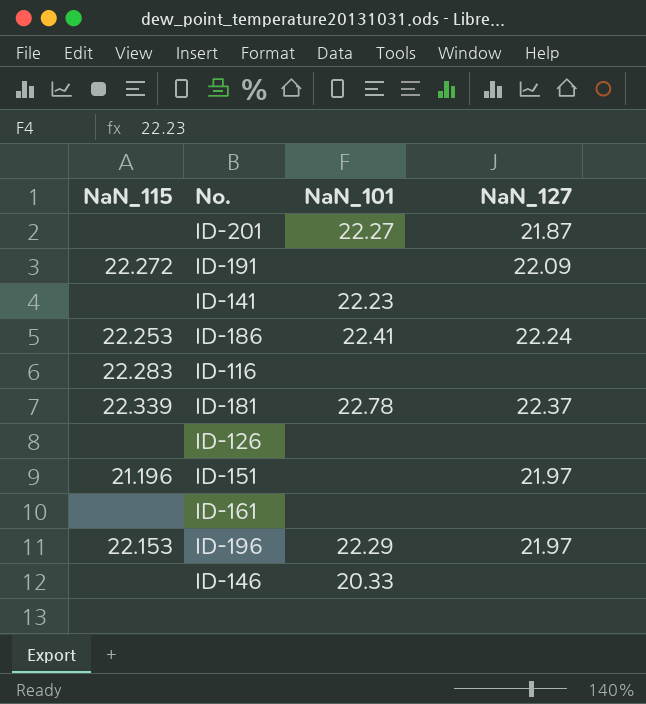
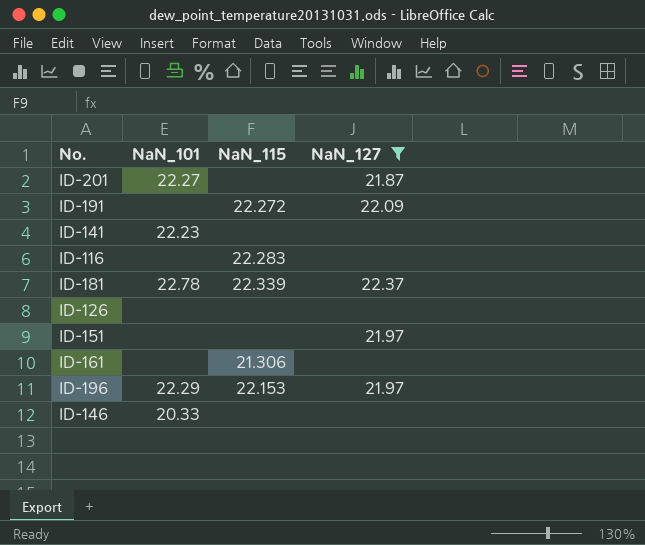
filter: none -> NaN_127 != 22.24
column NaN_115 | position: 1 -> 3
ID-151 | NaN_115: 21.196 -> none
ID-161 | NaN_115: none -> 21.306

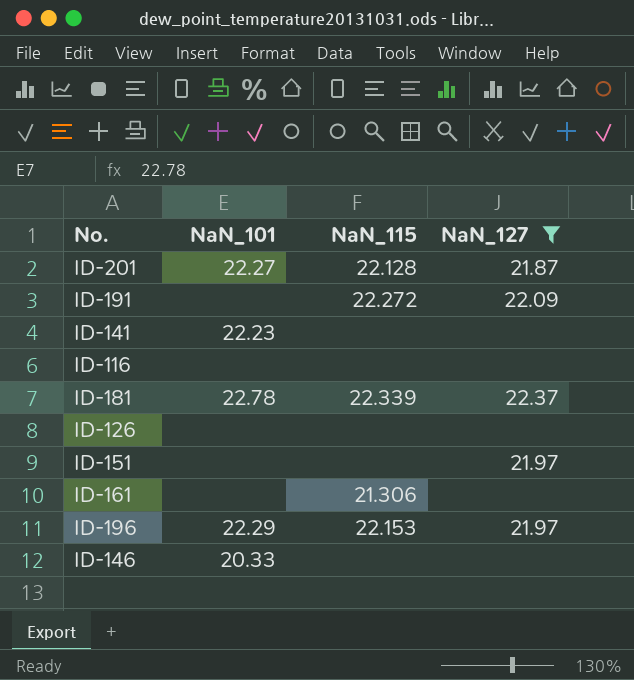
ID-201 | NaN_115: none -> 22.128
ID-116 | NaN_115: 22.283 -> none

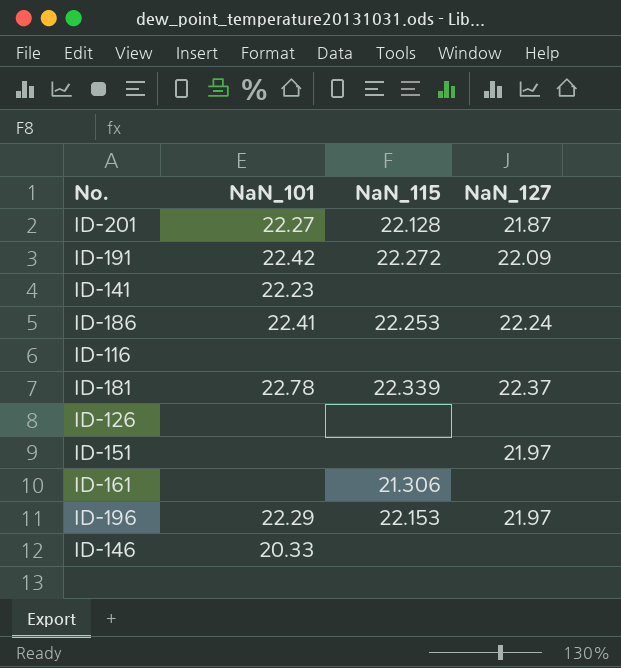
filter: NaN_127 != 22.24 -> none
ID-191 | NaN_101: none -> 22.42

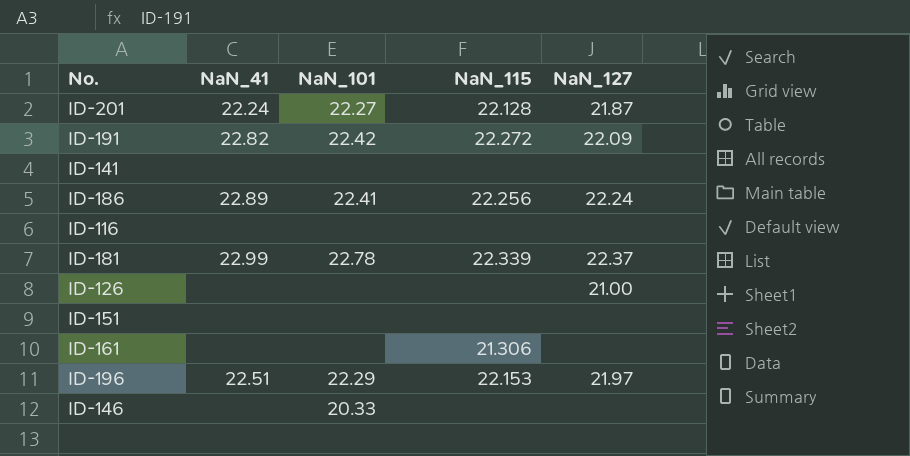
column NaN_41 | position: none -> 2
ID-141 | NaN_101: 22.23 -> none
ID-186 | NaN_115: 22.253 -> 22.256
ID-126 | NaN_127: none -> 21.00
ID-151 | NaN_127: 21.97 -> none

